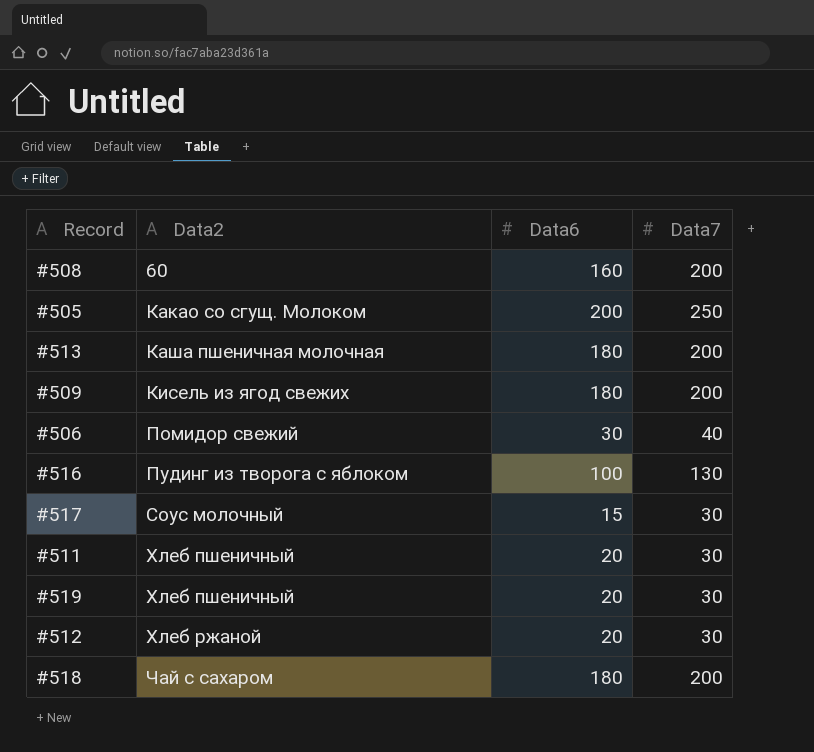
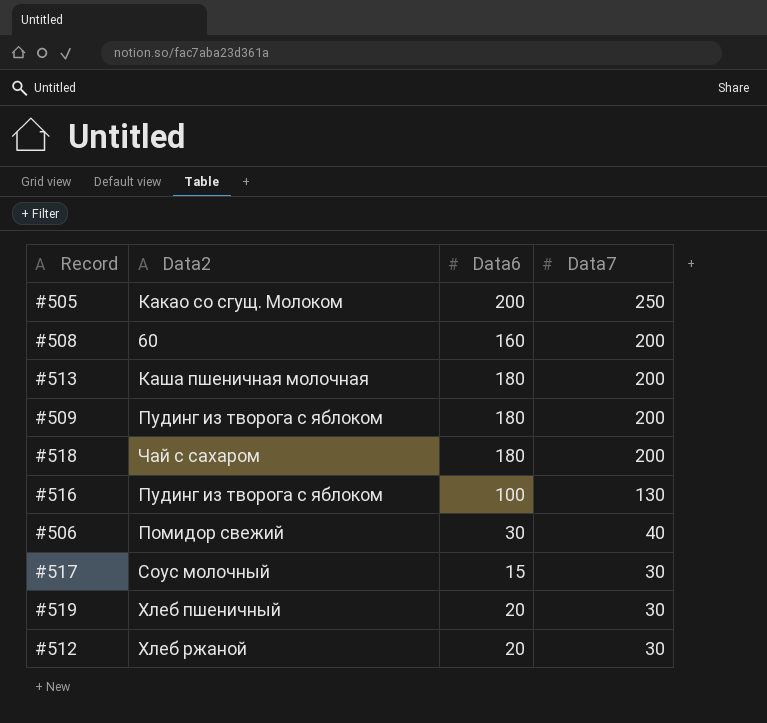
row order: Data2 ascending -> Data7 descending
row #511: Хлеб пшеничный | 20 | 30 -> none
#509 | Data2: Кисель из ягод свежих -> Пудинг из творога с яблоком

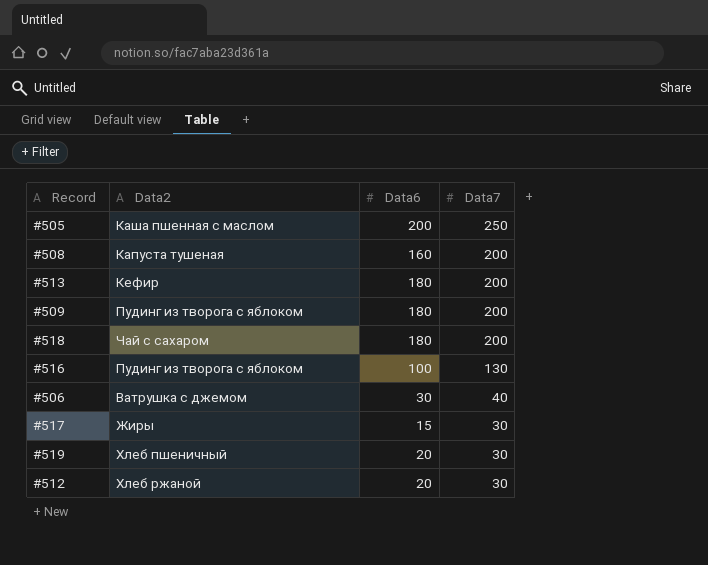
#505 | Data2: Какао со сгущ. Молоком -> Каша пшенная с маслом
#508 | Data2: 60 -> Капуста тушеная
#513 | Data2: Каша пшеничная молочная -> Кефир
#506 | Data2: Помидор свежий -> Ватрушка с джемом
#517 | Data2: Соус молочный -> Жиры

